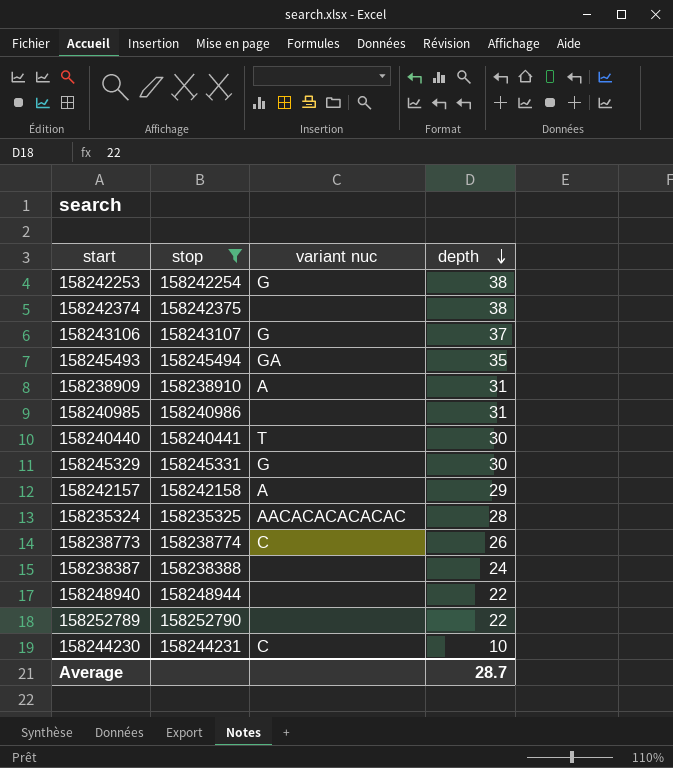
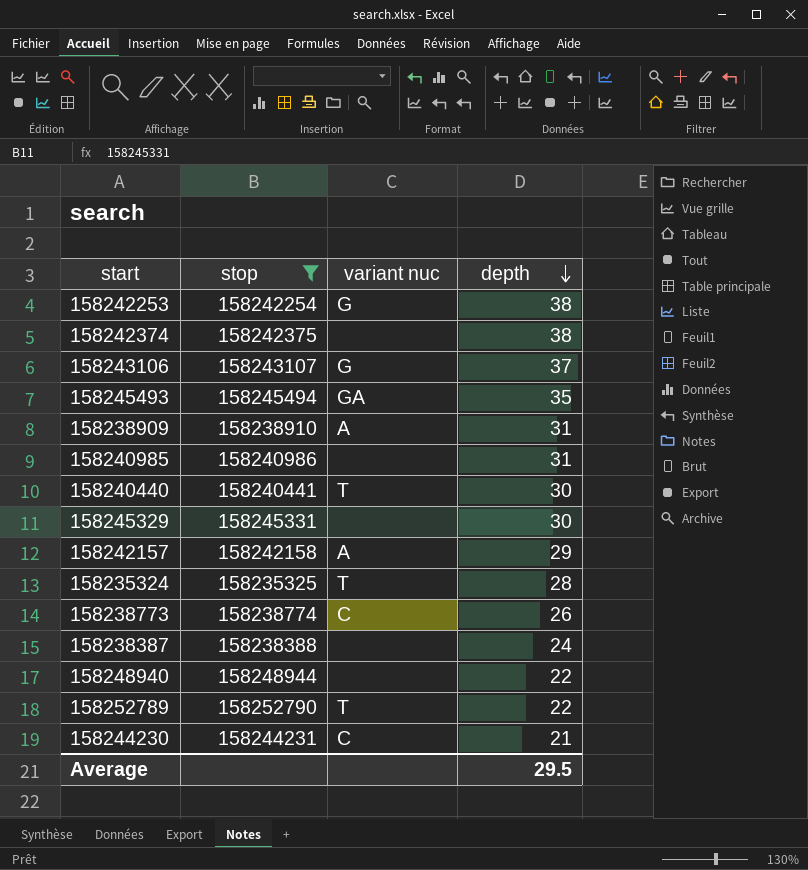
158245329 | variant nuc: G -> none
158235324 | variant nuc: AACACACACACAC -> T
158252789 | variant nuc: none -> T
158244230 | depth: 10 -> 21
Average | depth: 28.7 -> 29.5

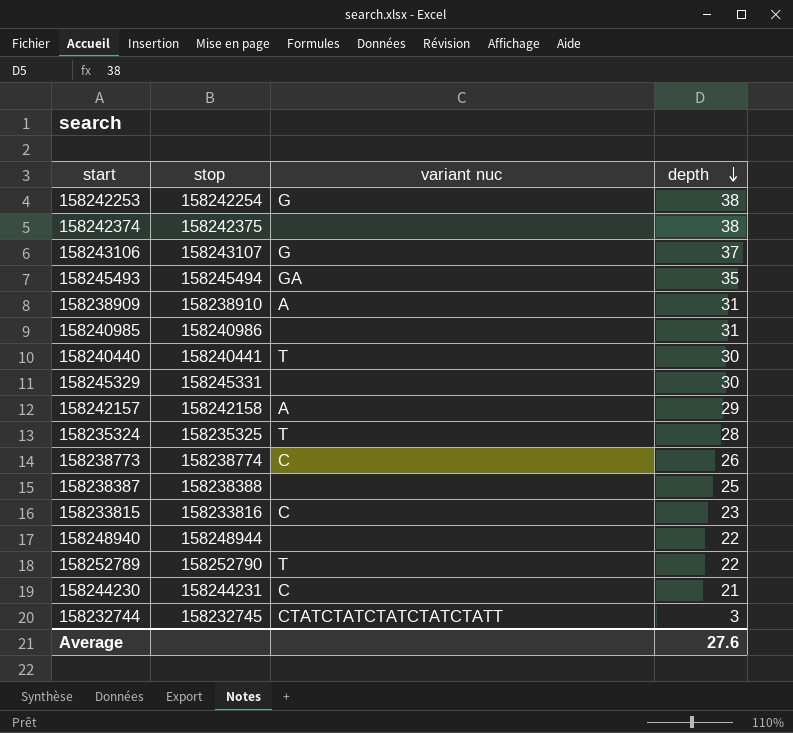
filter: stop >= 158235325 -> none
158238387 | depth: 24 -> 25
Average | depth: 29.5 -> 27.6

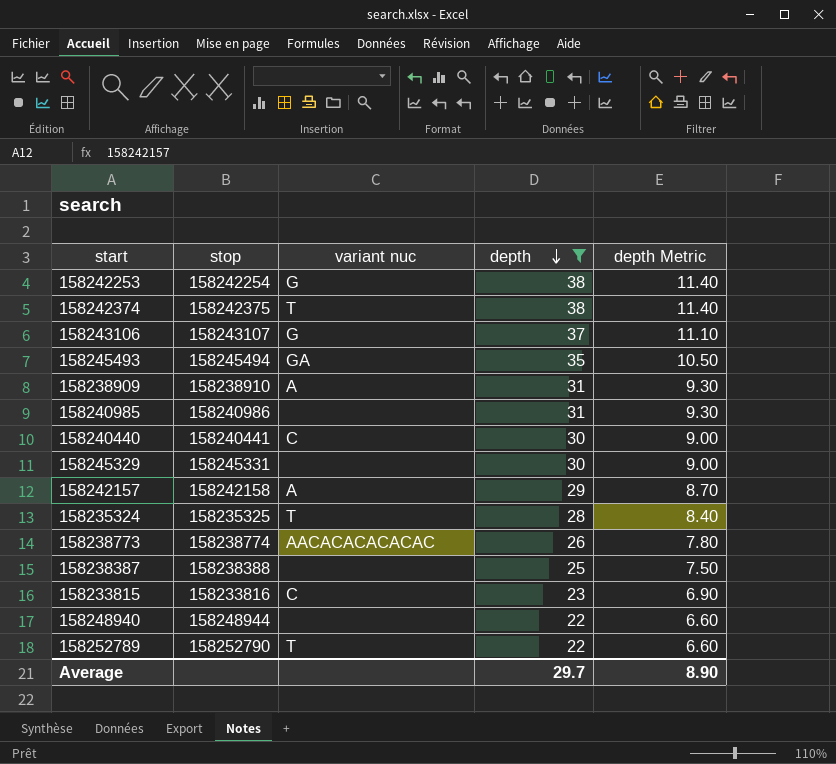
filter: none -> depth >= 22
column depth Metric | formula: none -> [depth] * 0.3
158242374 | variant nuc: none -> T
158240440 | variant nuc: T -> C
158238773 | variant nuc: C -> AACACACACACAC
Average | depth: 27.6 -> 29.7

